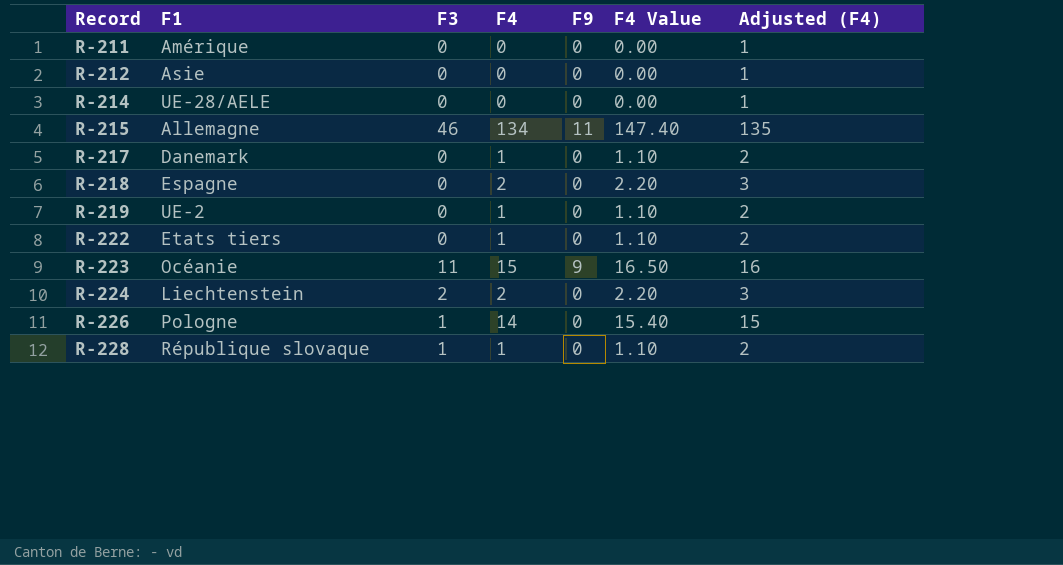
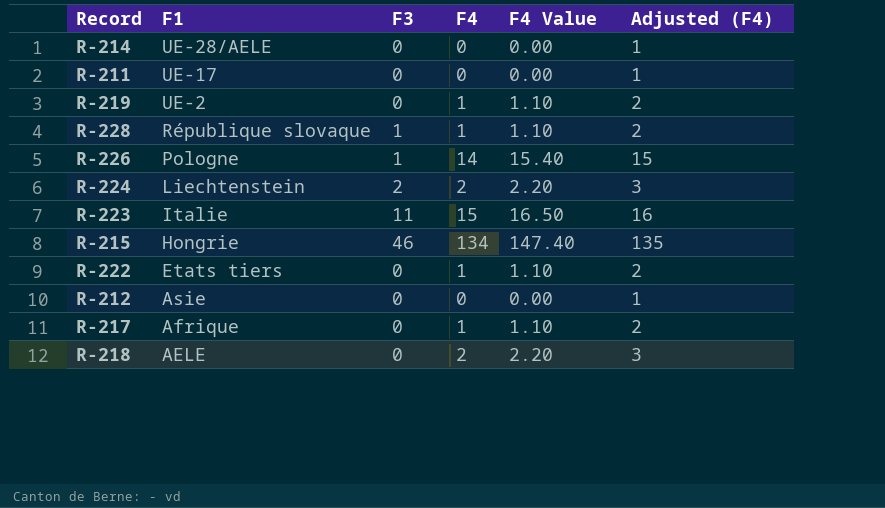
row order: Record ascending -> F1 descending
column F9 | position: 5 -> none
R-211 | F1: Amérique -> UE-17
R-223 | F1: Océanie -> Italie
R-215 | F1: Allemagne -> Hongrie
R-217 | F1: Danemark -> Afrique
R-218 | F1: Espagne -> AELE

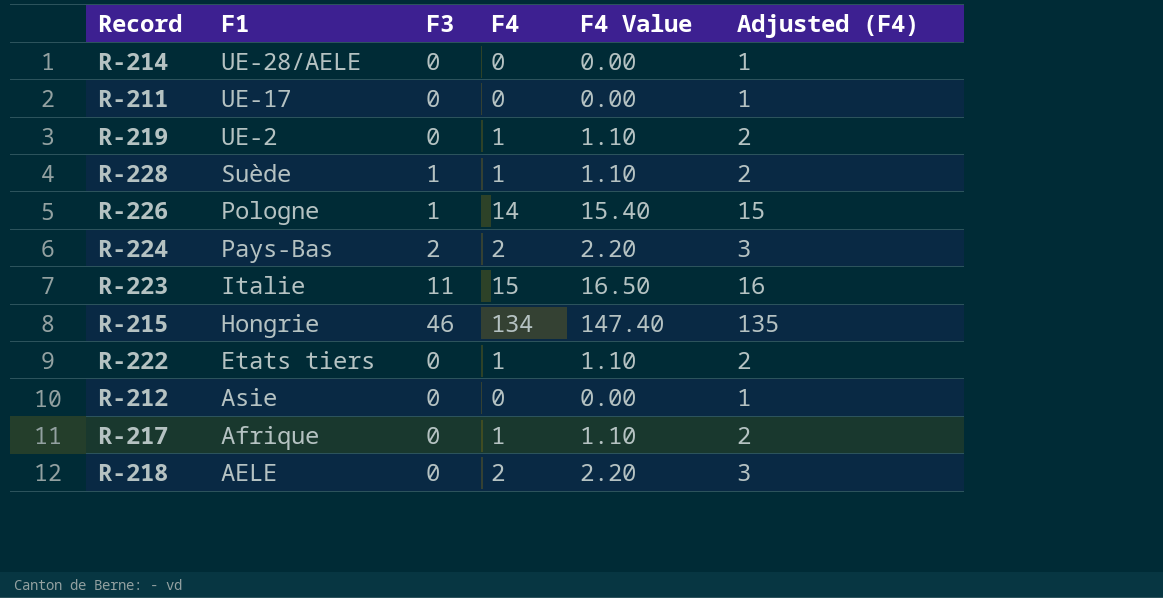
R-228 | F1: République slovaque -> Suède
R-224 | F1: Liechtenstein -> Pays-Bas

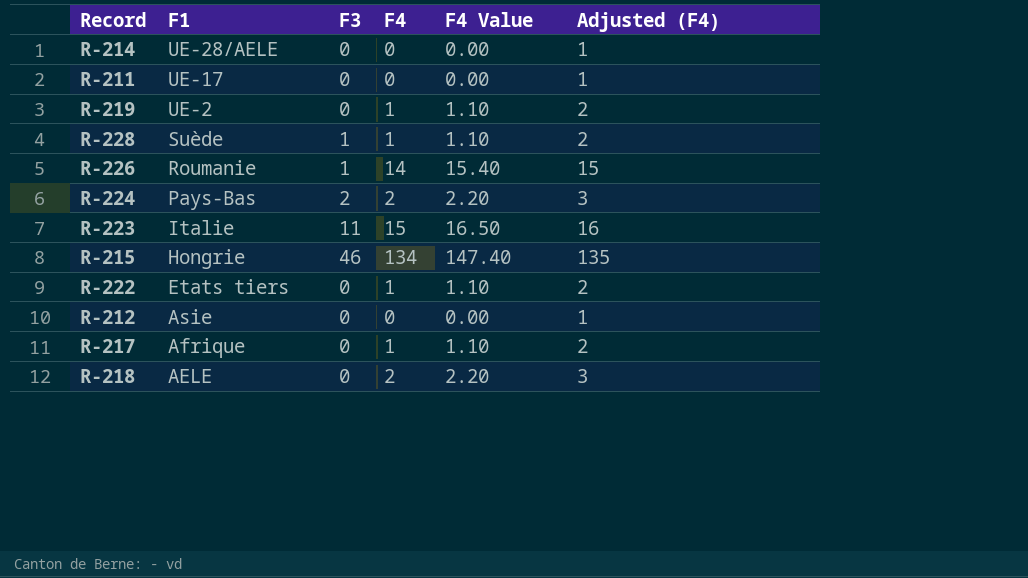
R-226 | F1: Pologne -> Roumanie

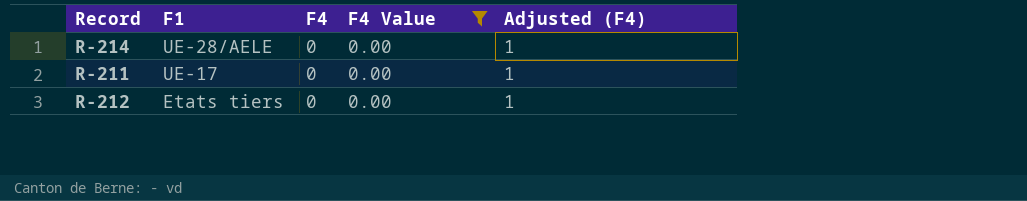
filter: none -> F4 Value = 0.00
column F3 | position: 3 -> none
R-212 | F1: Asie -> Etats tiers

